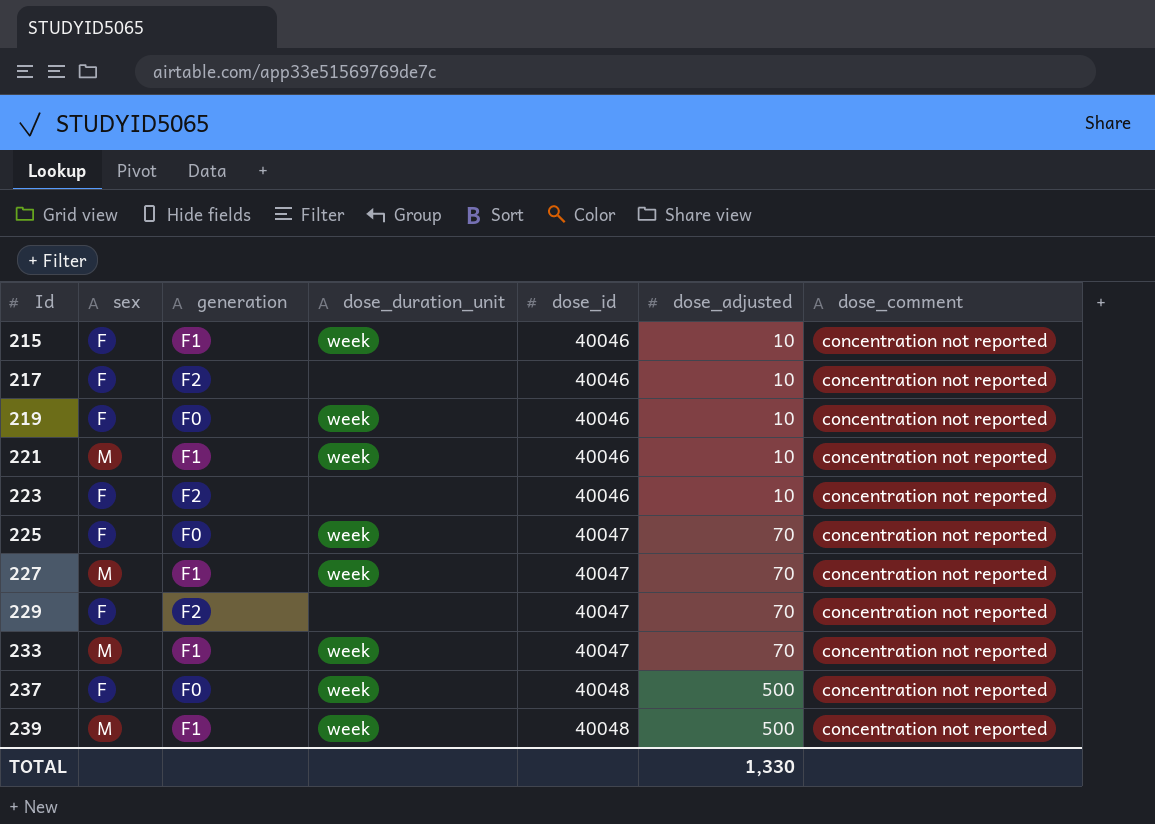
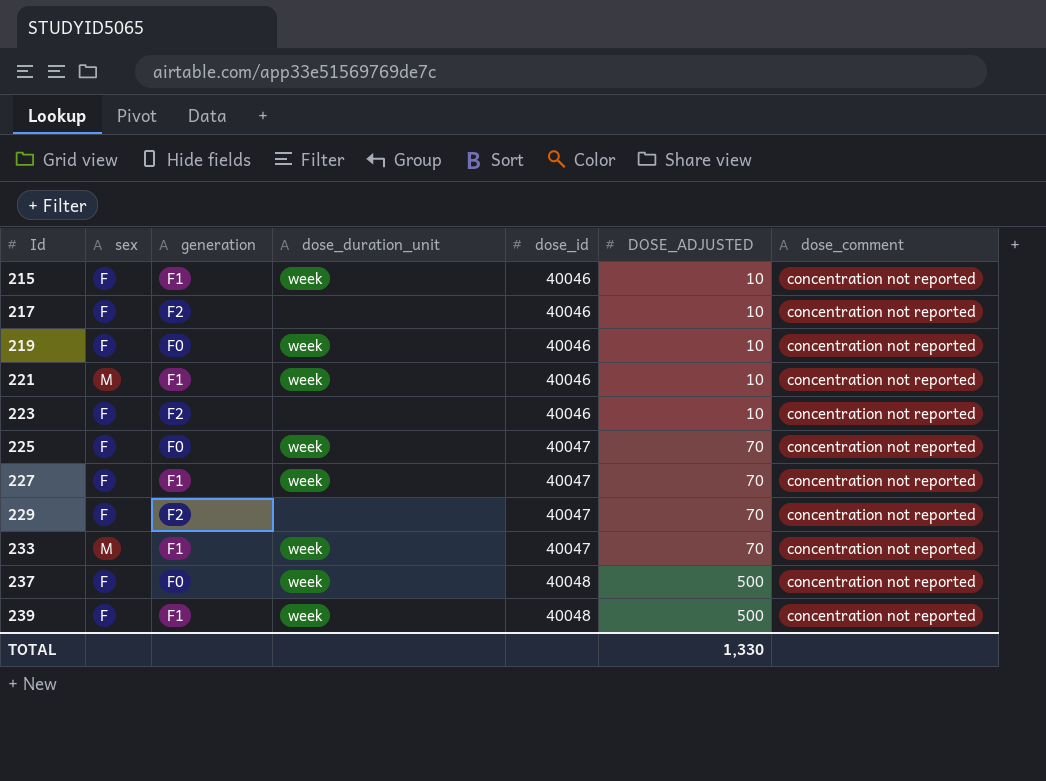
column name: dose_adjusted -> DOSE_ADJUSTED
227 | sex: M -> F
239 | sex: M -> F

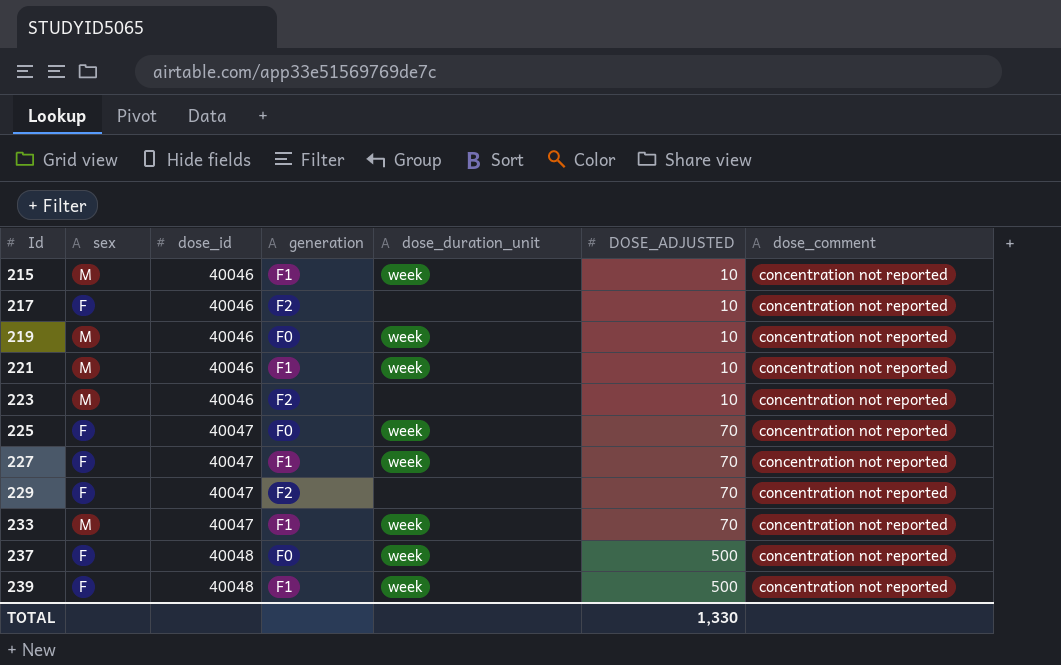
column dose_id | position: 5 -> 3
215 | sex: F -> M
219 | sex: F -> M
223 | sex: F -> M

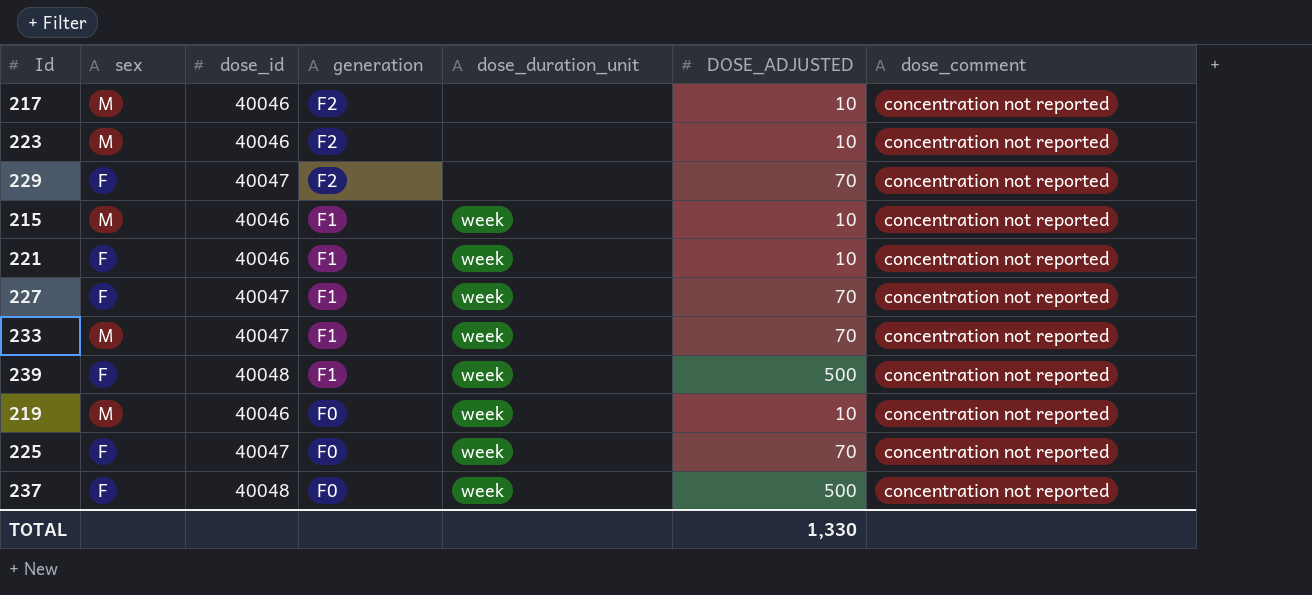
row order: Id ascending -> generation descending
217 | sex: F -> M
221 | sex: M -> F

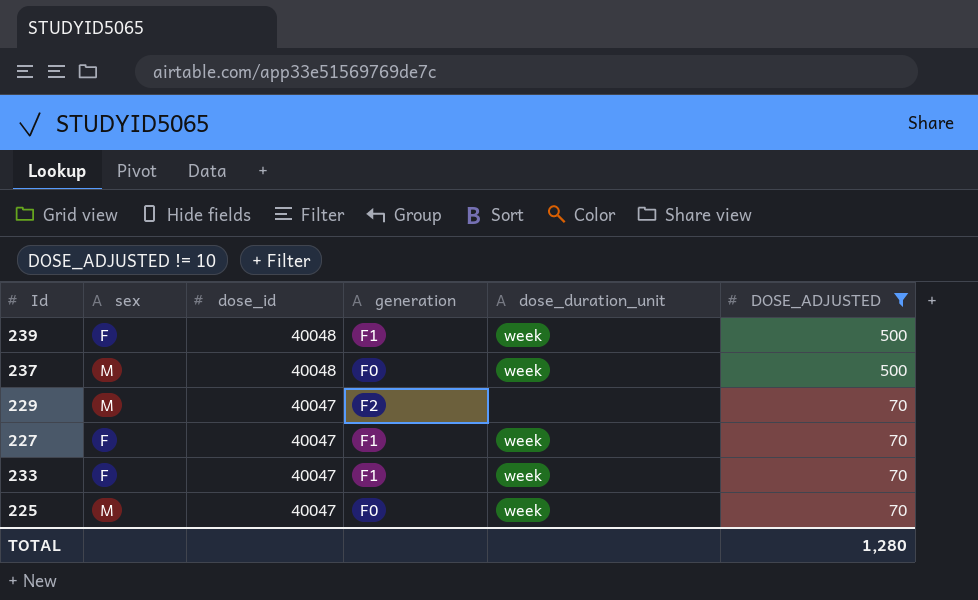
filter: none -> DOSE_ADJUSTED != 10
row order: generation descending -> dose_id descending
column dose_comment | position: 7 -> none
237 | sex: F -> M
229 | sex: F -> M
233 | sex: M -> F
225 | sex: F -> M
TOTAL | DOSE_ADJUSTED: 1,330 -> 1,280

